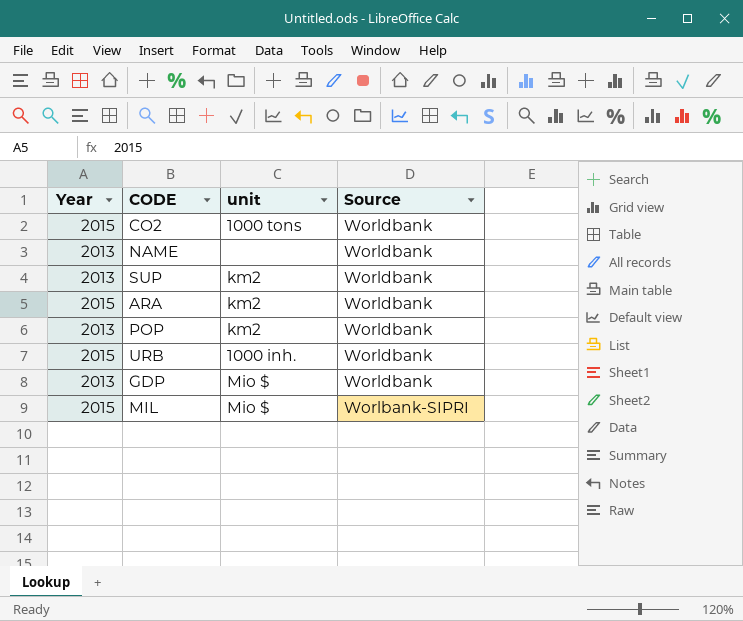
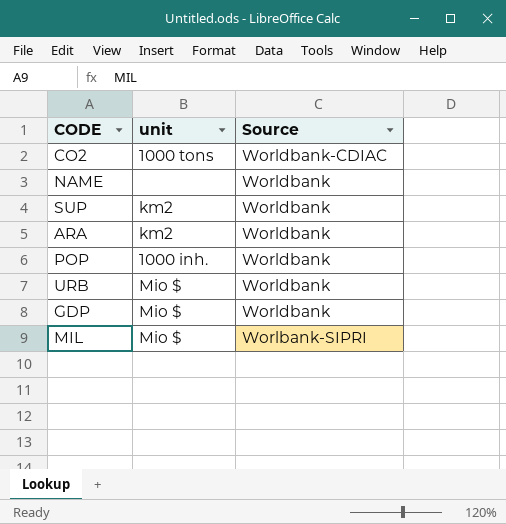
column Year | position: 1 -> none
CO2 | Source: Worldbank -> Worldbank-CDIAC
POP | unit: km2 -> 1000 inh.
URB | unit: 1000 inh. -> Mio $

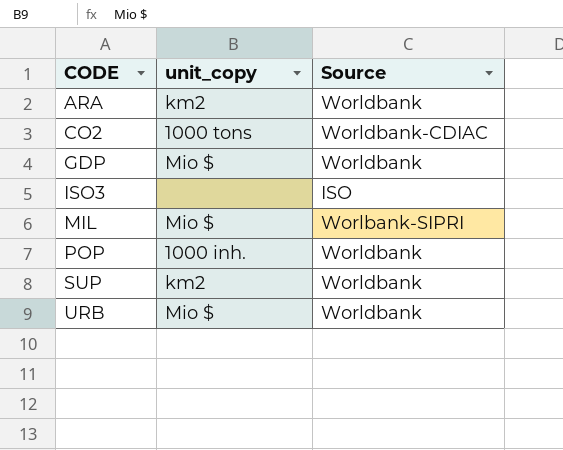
row order: Source descending -> CODE ascending
column name: unit -> unit_copy
row NAME: none | Worldbank -> none
row ISO3: none -> none | ISO

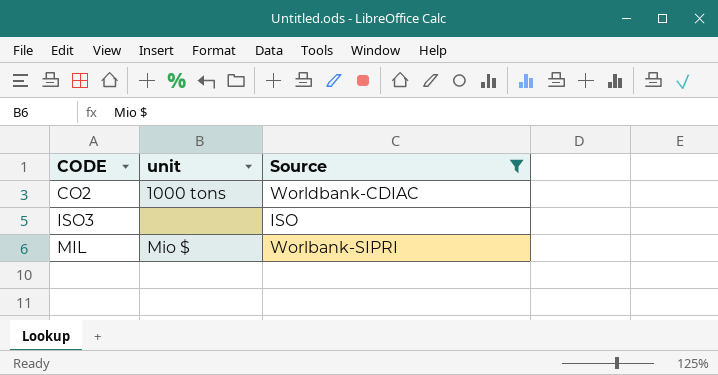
filter: none -> Source != Worldbank
column name: unit_copy -> unit

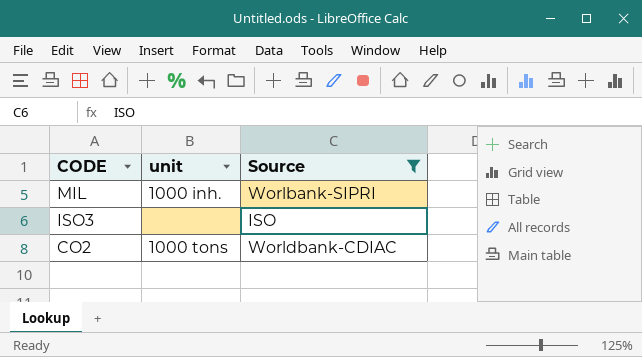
row order: CODE ascending -> CODE descending
MIL | unit: Mio $ -> 1000 inh.

